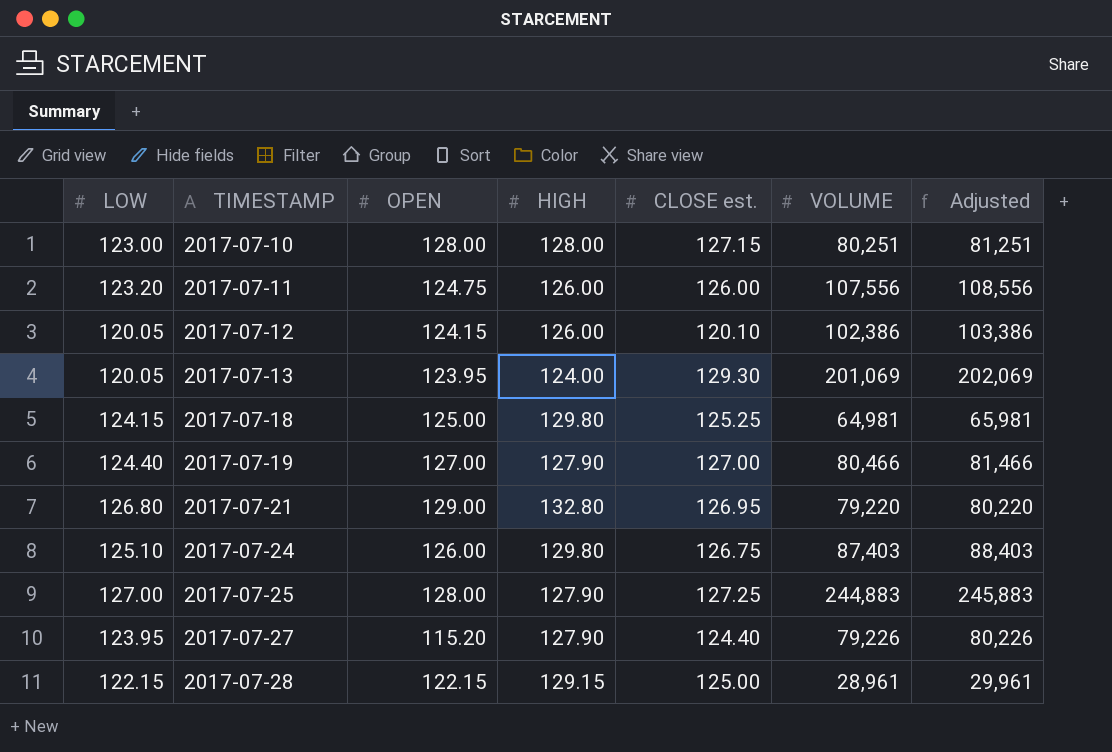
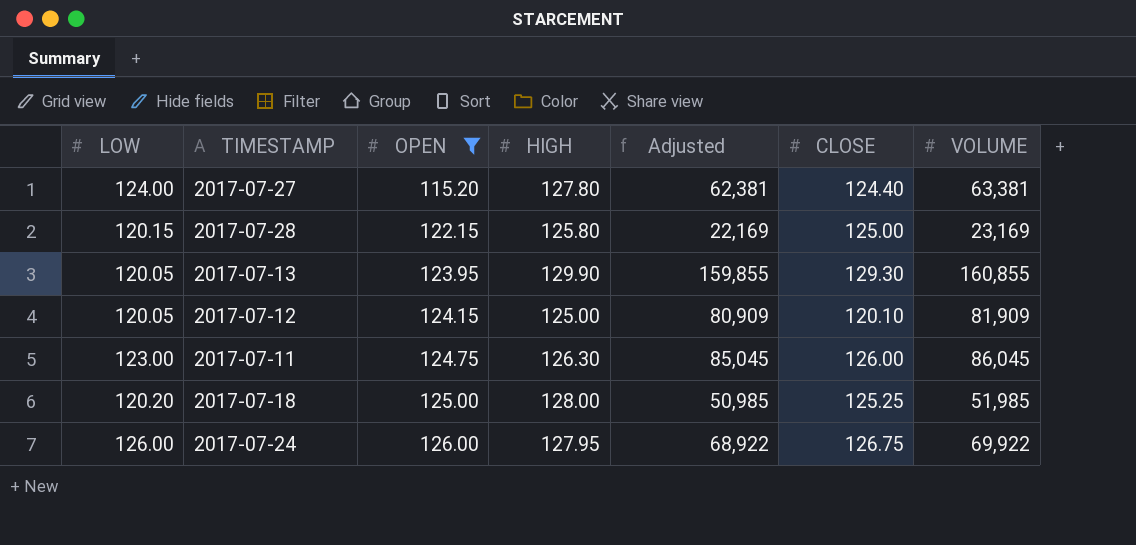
filter: none -> OPEN <= 126.00
row order: TIMESTAMP ascending -> OPEN ascending
column Adjusted | formula: [VOLUME] + 1000 -> [VOLUME] - 1000
column Adjusted | position: 7 -> 5
column name: CLOSE est. -> CLOSE
2017-07-27 | LOW: 123.95 -> 124.00
2017-07-27 | HIGH: 127.90 -> 127.80
2017-07-27 | VOLUME: 79,226 -> 63,381
2017-07-28 | LOW: 122.15 -> 120.15
2017-07-28 | HIGH: 129.15 -> 125.80
2017-07-28 | VOLUME: 28,961 -> 23,169
2017-07-13 | HIGH: 124.00 -> 129.90
2017-07-13 | VOLUME: 201,069 -> 160,855
2017-07-12 | HIGH: 126.00 -> 125.00
2017-07-12 | VOLUME: 102,386 -> 81,909
2017-07-11 | LOW: 123.20 -> 123.00
2017-07-11 | HIGH: 126.00 -> 126.30
2017-07-11 | VOLUME: 107,556 -> 86,045
2017-07-18 | LOW: 124.15 -> 120.20
2017-07-18 | HIGH: 129.80 -> 128.00
2017-07-18 | VOLUME: 64,981 -> 51,985
2017-07-24 | LOW: 125.10 -> 126.00
2017-07-24 | HIGH: 129.80 -> 127.95
2017-07-24 | VOLUME: 87,403 -> 69,922

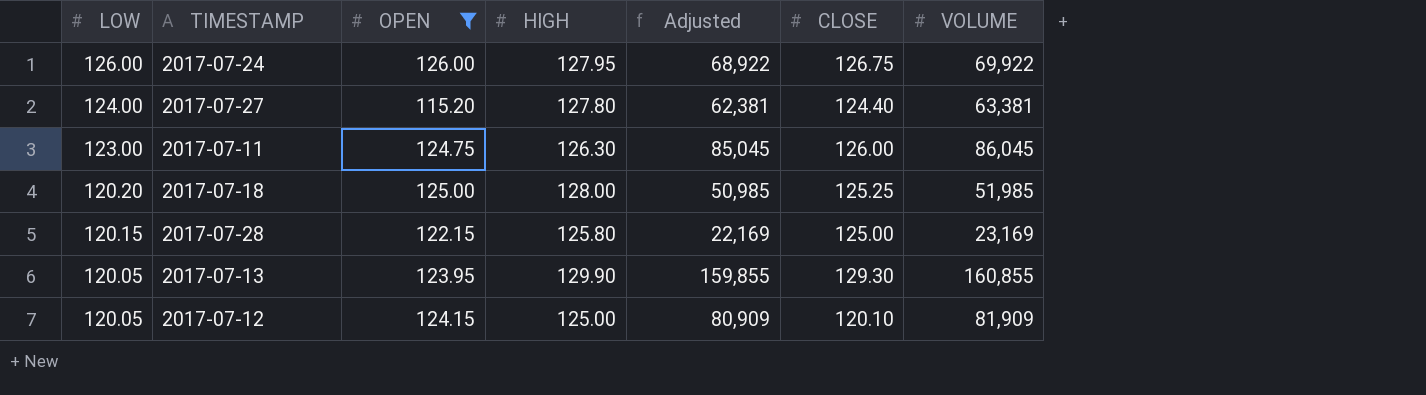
row order: OPEN ascending -> LOW descending

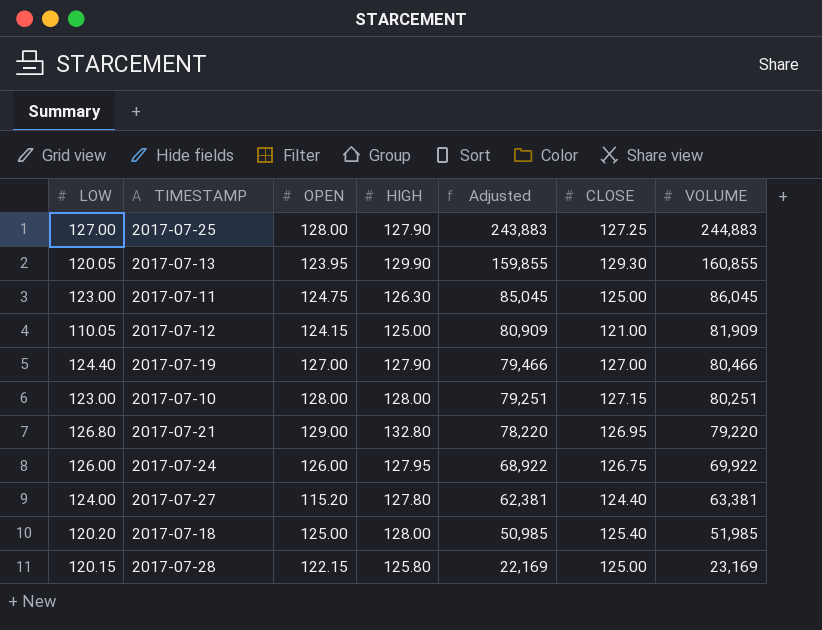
filter: OPEN <= 126.00 -> none
row order: LOW descending -> Adjusted descending
2017-07-11 | CLOSE: 126.00 -> 125.00
2017-07-12 | LOW: 120.05 -> 110.05
2017-07-12 | CLOSE: 120.10 -> 121.00
2017-07-18 | CLOSE: 125.25 -> 125.40

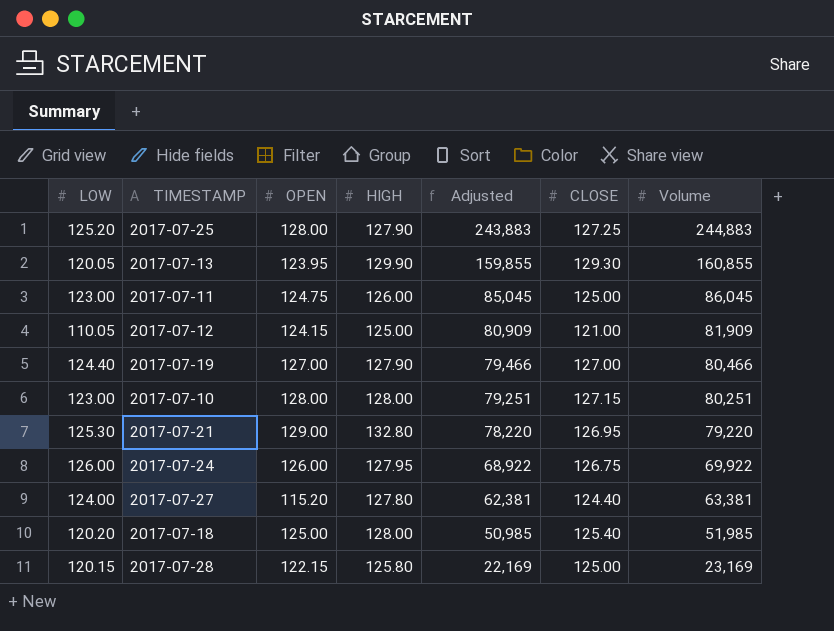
column name: VOLUME -> Volume
2017-07-25 | LOW: 127.00 -> 125.20
2017-07-11 | HIGH: 126.30 -> 126.00
2017-07-21 | LOW: 126.80 -> 125.30

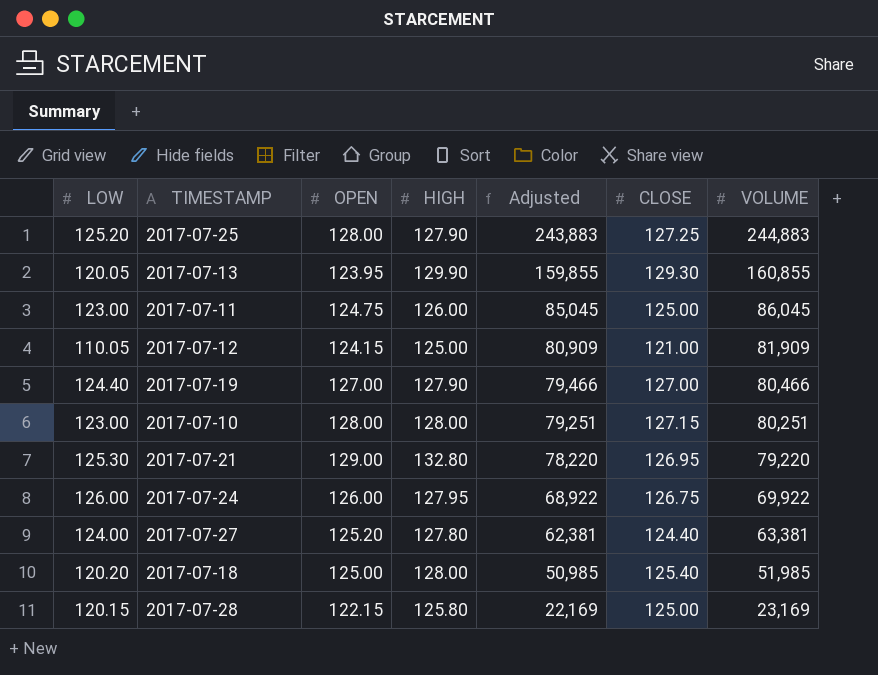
column name: Volume -> VOLUME
2017-07-27 | OPEN: 115.20 -> 125.20

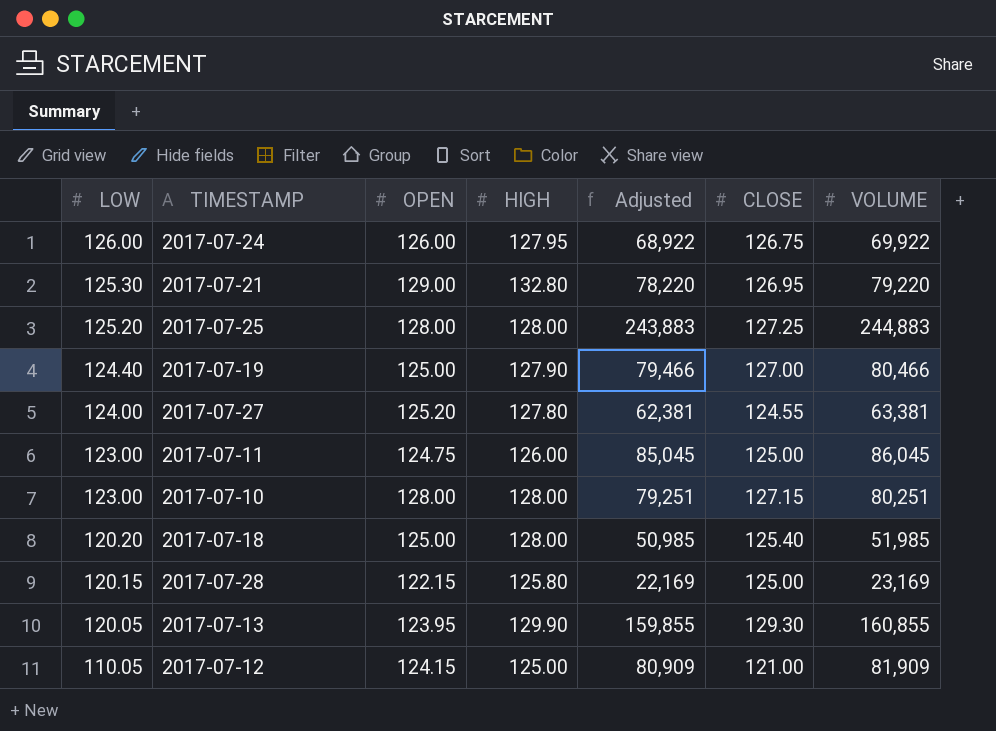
row order: Adjusted descending -> LOW descending
2017-07-25 | HIGH: 127.90 -> 128.00
2017-07-19 | OPEN: 127.00 -> 125.00
2017-07-27 | CLOSE: 124.40 -> 124.55

